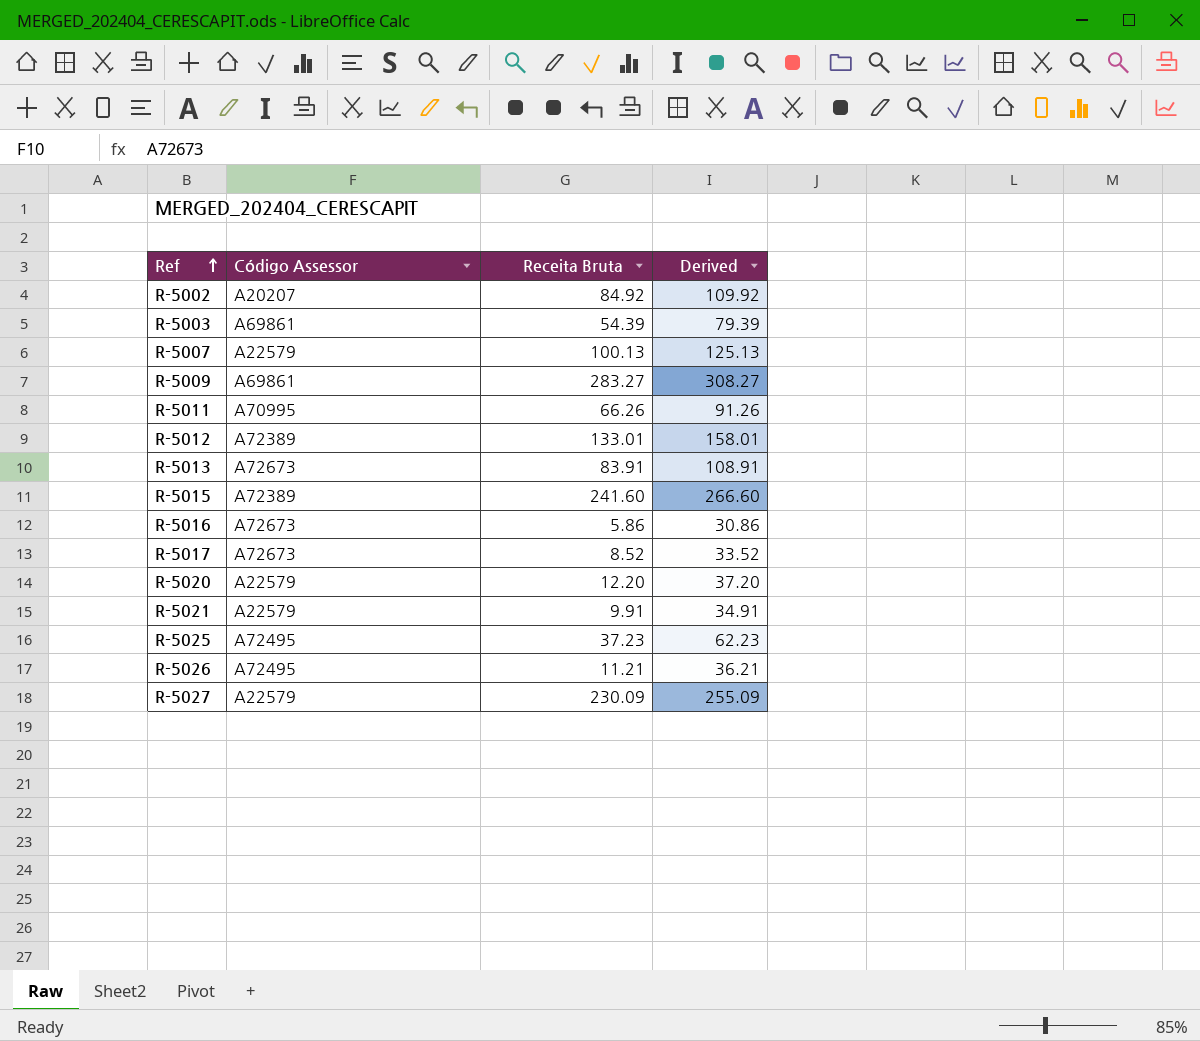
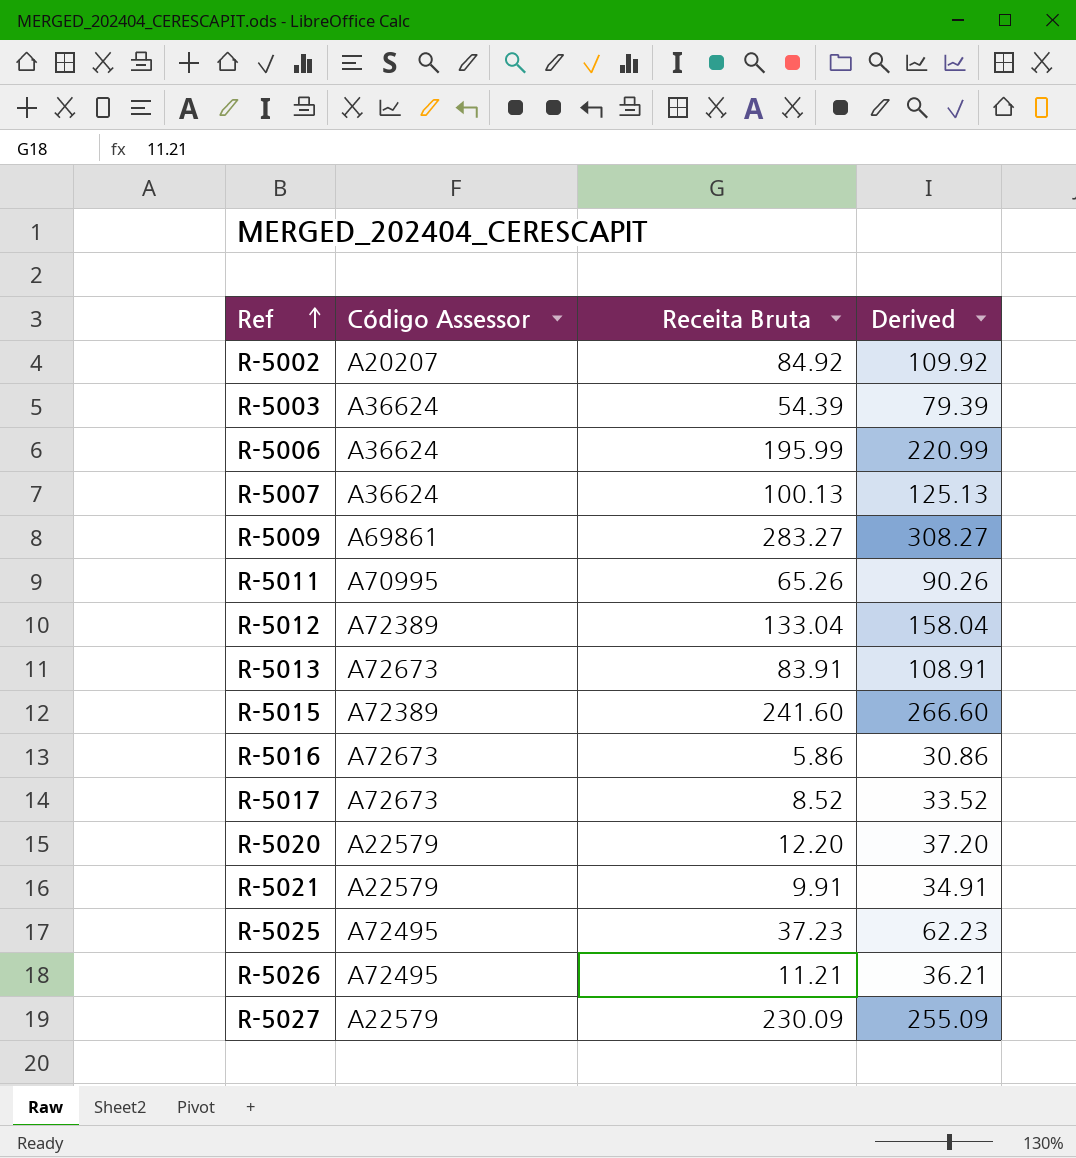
R-5003 | Código Assessor: A69861 -> A36624
row R-5006: none -> A36624 | 195.99 | 220.99
R-5007 | Código Assessor: A22579 -> A36624
R-5011 | Receita Bruta: 66.26 -> 65.26
R-5011 | Derived: 91.26 -> 90.26
R-5012 | Receita Bruta: 133.01 -> 133.04
R-5012 | Derived: 158.01 -> 158.04

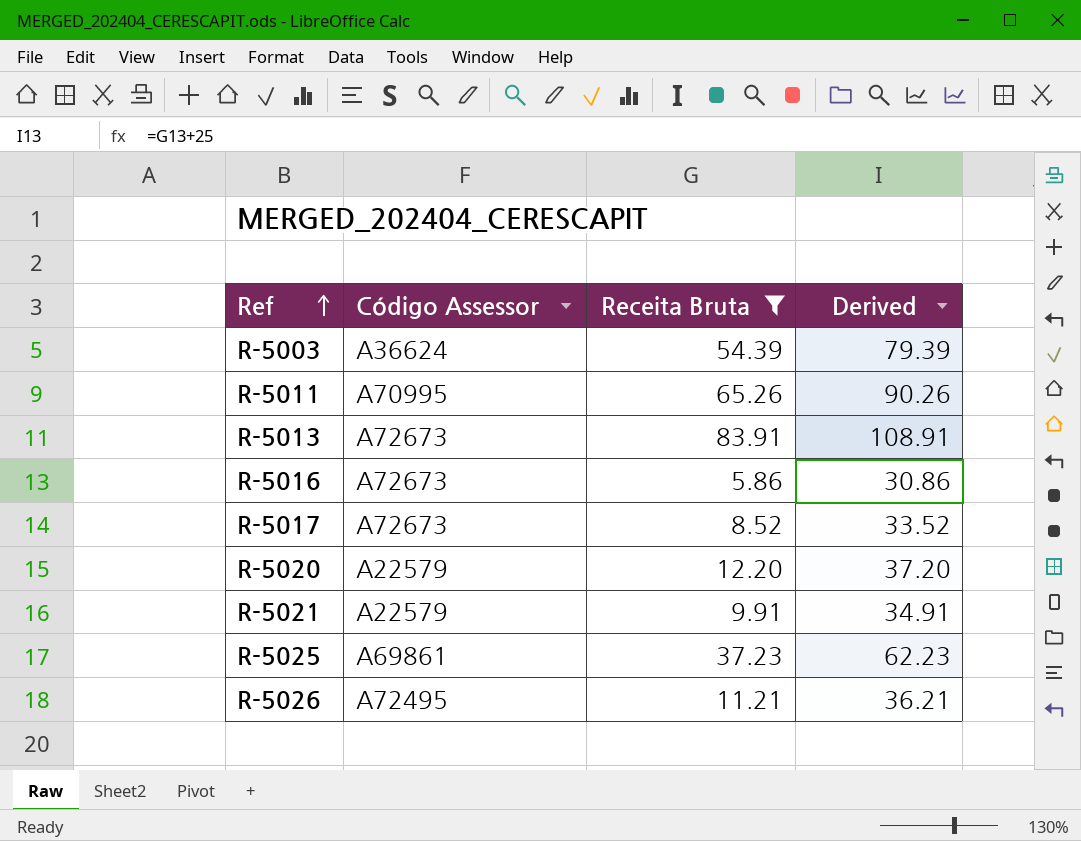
filter: none -> Receita Bruta <= 83.91
R-5025 | Código Assessor: A72495 -> A69861

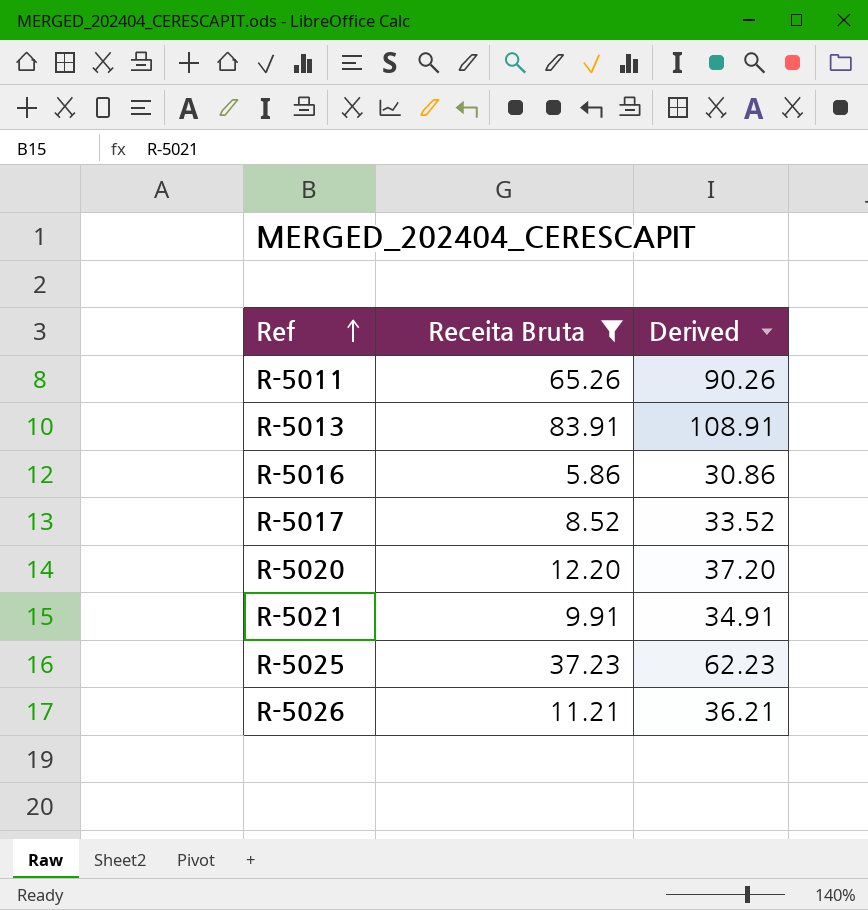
column Código Assessor | position: 2 -> none
row R-5003: A36624 | 54.39 | 79.39 -> none

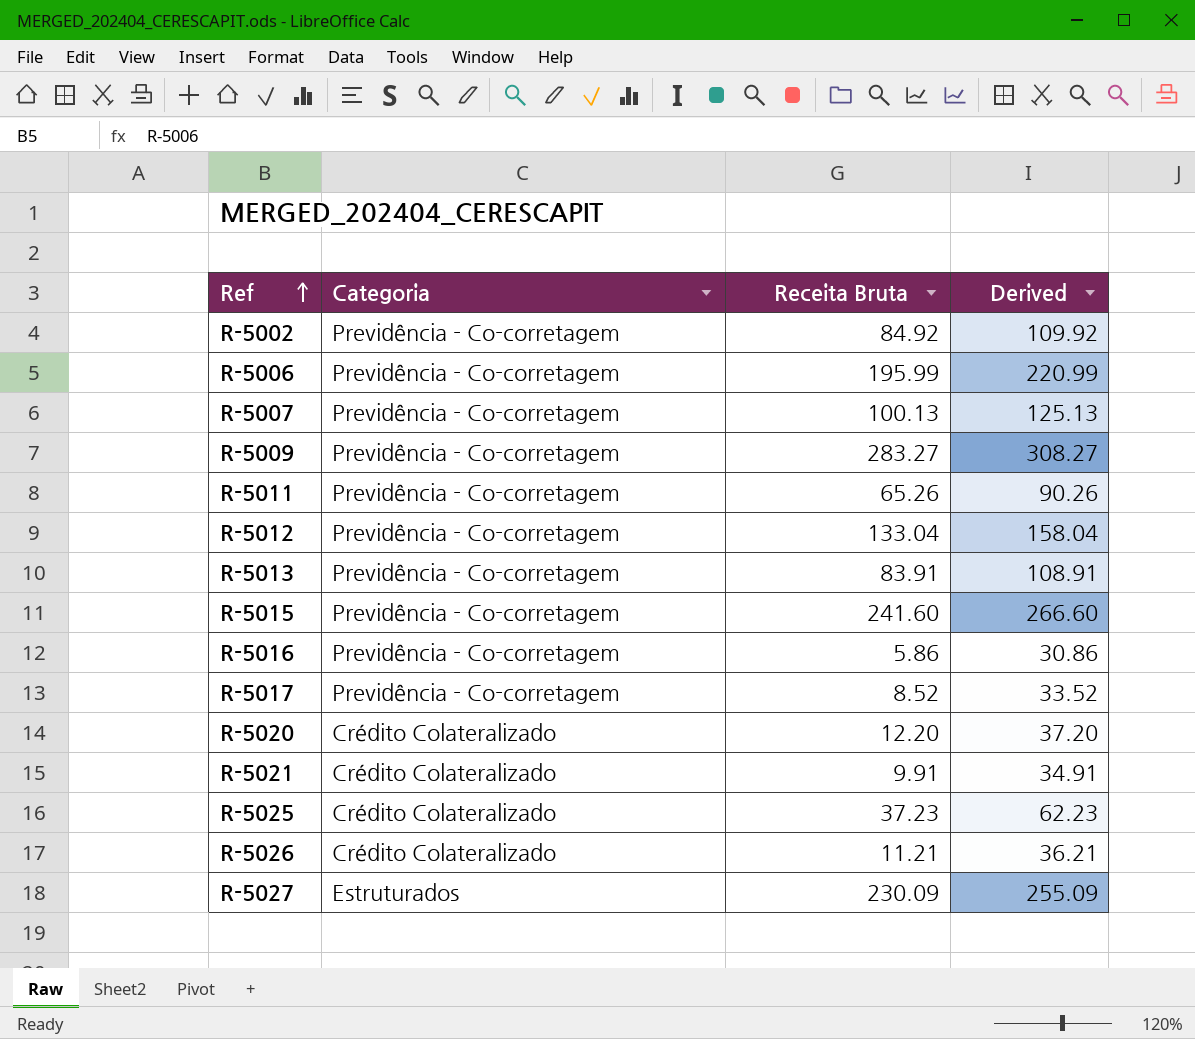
filter: Receita Bruta <= 83.91 -> none
column Categoria | position: none -> 2

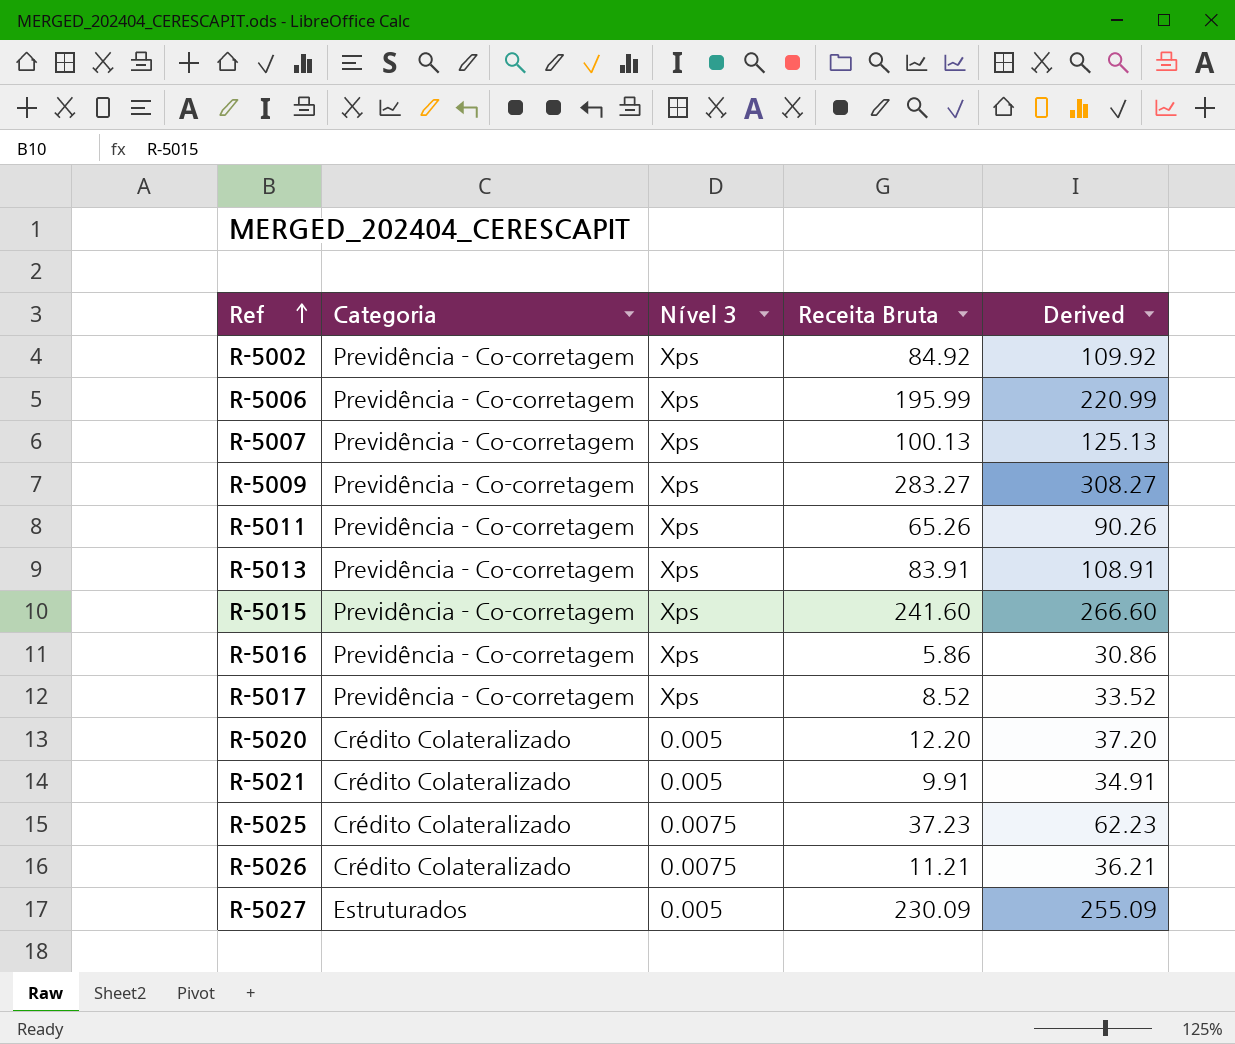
column Nível 3 | position: none -> 3
row R-5012: Previdência - Co-corretagem | 133.04 | 158.04 -> none

